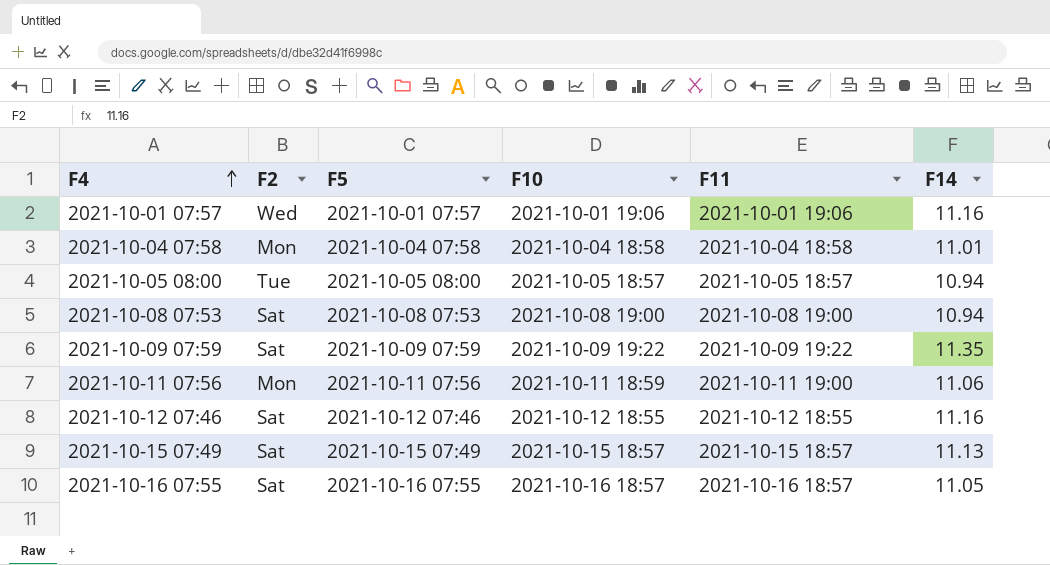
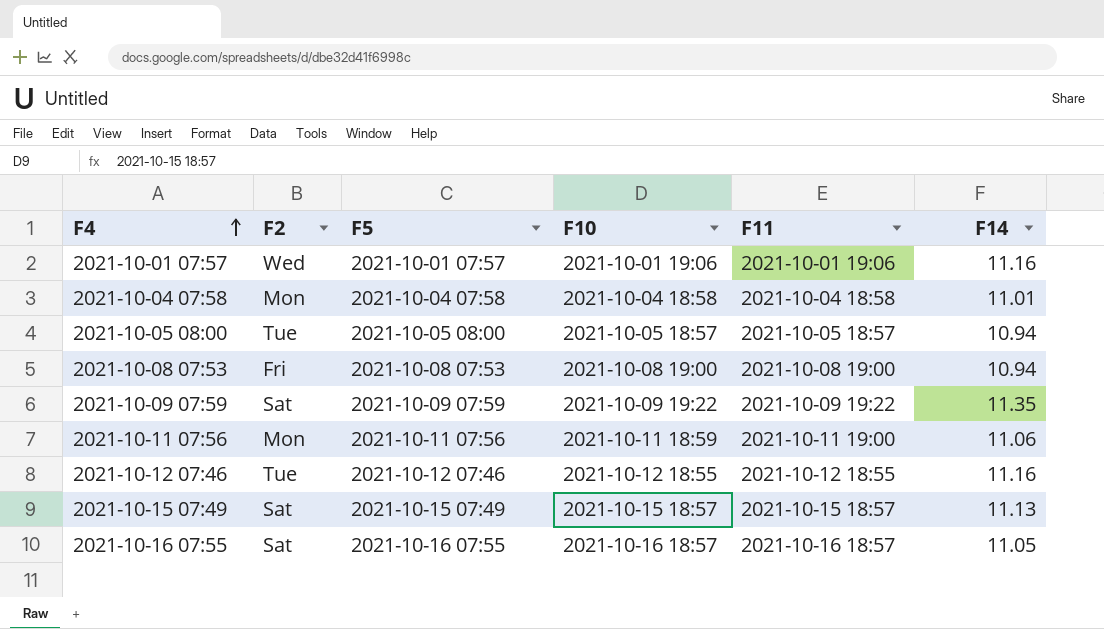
2021-10-08 07:53 | F2: Sat -> Fri
2021-10-12 07:46 | F2: Sat -> Tue

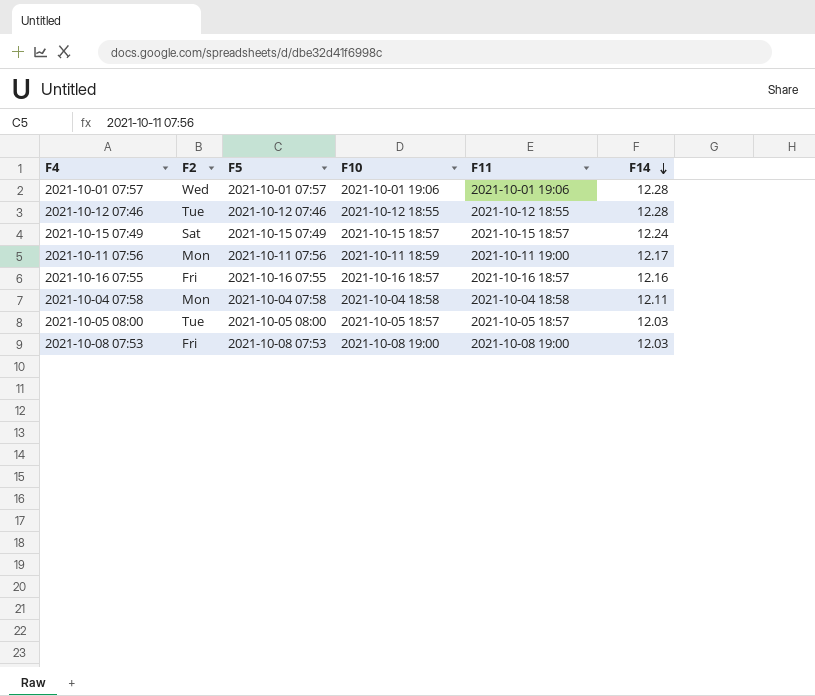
row order: F4 ascending -> F14 descending
row 2021-10-09 07:59: Sat | 2021-10-09 07:59 | 2021-10-09 19:22 | 2021-10-09 19:22 | 11.35 -> none
2021-10-01 07:57 | F14: 11.16 -> 12.28
2021-10-12 07:46 | F14: 11.16 -> 12.28
2021-10-15 07:49 | F14: 11.13 -> 12.24
2021-10-11 07:56 | F14: 11.06 -> 12.17
2021-10-16 07:55 | F2: Sat -> Fri
2021-10-16 07:55 | F14: 11.05 -> 12.16
2021-10-04 07:58 | F14: 11.01 -> 12.11
2021-10-05 08:00 | F14: 10.94 -> 12.03
2021-10-08 07:53 | F14: 10.94 -> 12.03

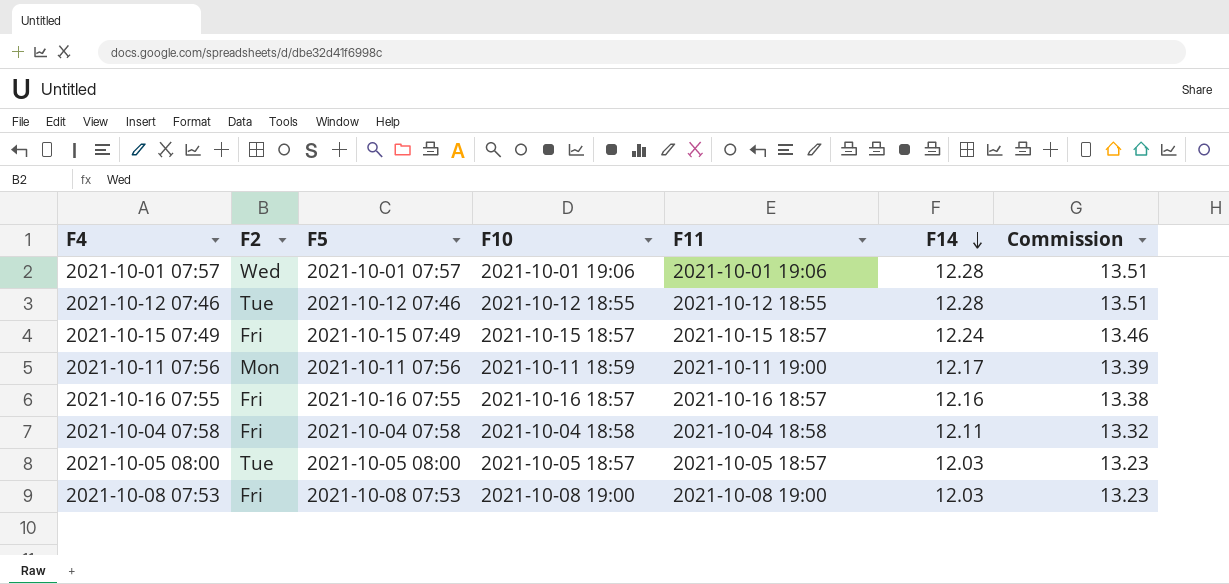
column Commission | formula: none -> [F14] * 1.1
2021-10-15 07:49 | F2: Sat -> Fri
2021-10-04 07:58 | F2: Mon -> Fri

